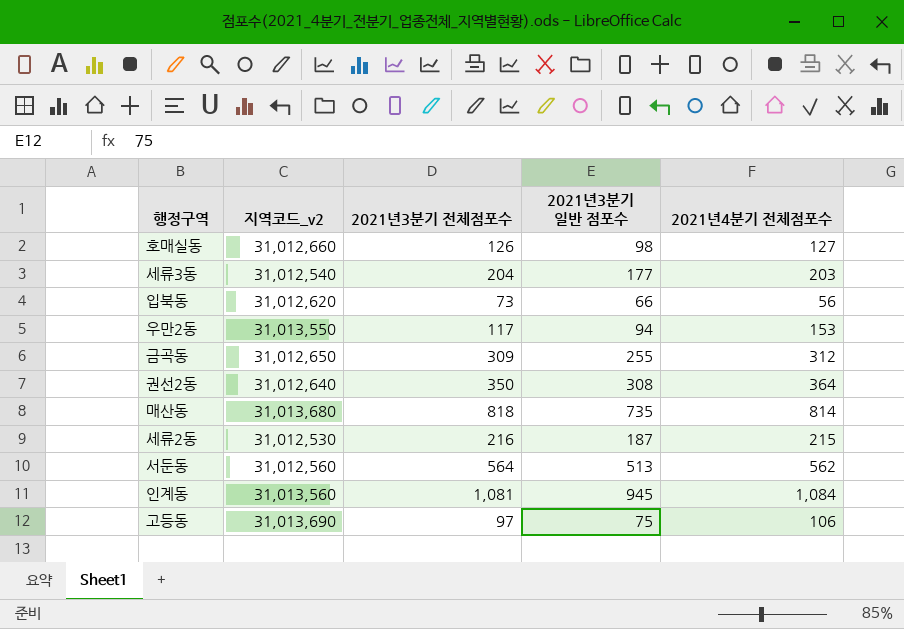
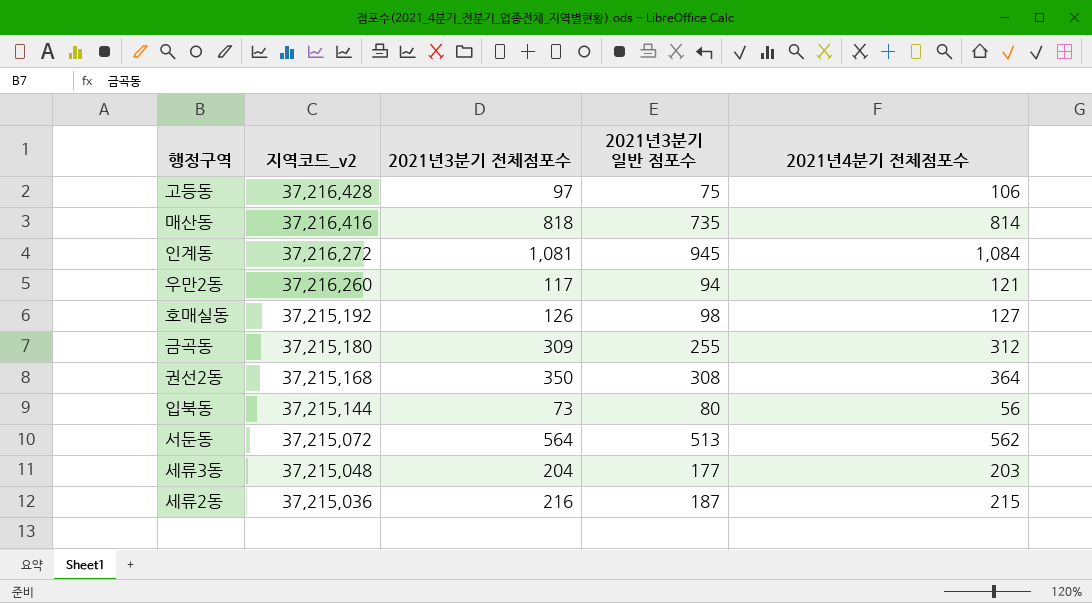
row order: none -> 지역코드_v2 descending
고등동 | 지역코드_v2: 31,013,690 -> 37,216,428
매산동 | 지역코드_v2: 31,013,680 -> 37,216,416
인계동 | 지역코드_v2: 31,013,560 -> 37,216,272
우만2동 | 지역코드_v2: 31,013,550 -> 37,216,260
우만2동 | 2021년4분기 전체점포수: 153 -> 121
호매실동 | 지역코드_v2: 31,012,660 -> 37,215,192
금곡동 | 지역코드_v2: 31,012,650 -> 37,215,180
권선2동 | 지역코드_v2: 31,012,640 -> 37,215,168
입북동 | 지역코드_v2: 31,012,620 -> 37,215,144
입북동 | 2021년3분기 일반 점포수: 66 -> 80
서둔동 | 지역코드_v2: 31,012,560 -> 37,215,072
세류3동 | 지역코드_v2: 31,012,540 -> 37,215,048
세류2동 | 지역코드_v2: 31,012,530 -> 37,215,036

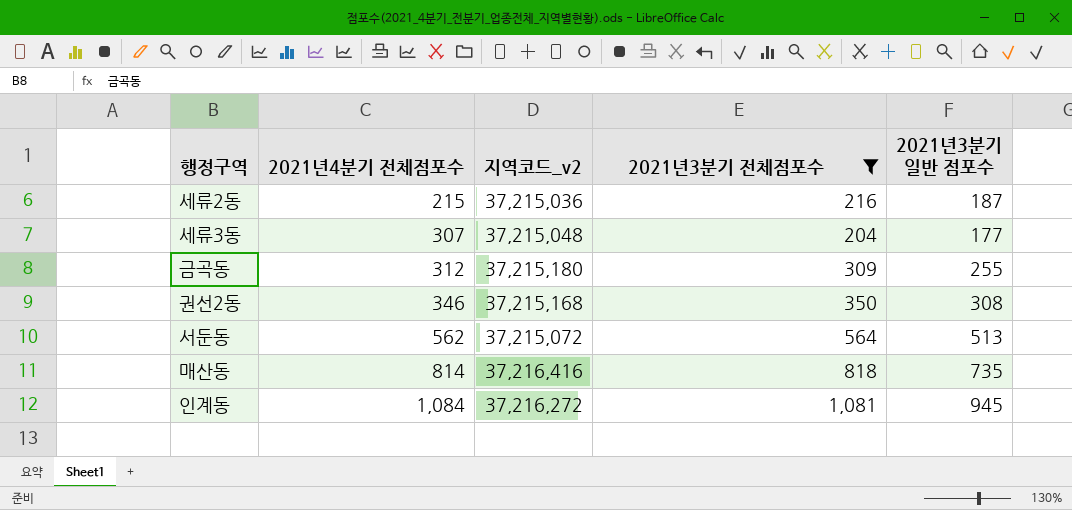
filter: none -> 2021년3분기 전체점포수 >= 204
row order: 지역코드_v2 descending -> 2021년4분기 전체점포수 ascending
column 2021년4분기 전체점포수 | position: 5 -> 2
세류3동 | 2021년4분기 전체점포수: 203 -> 307
권선2동 | 2021년4분기 전체점포수: 364 -> 346

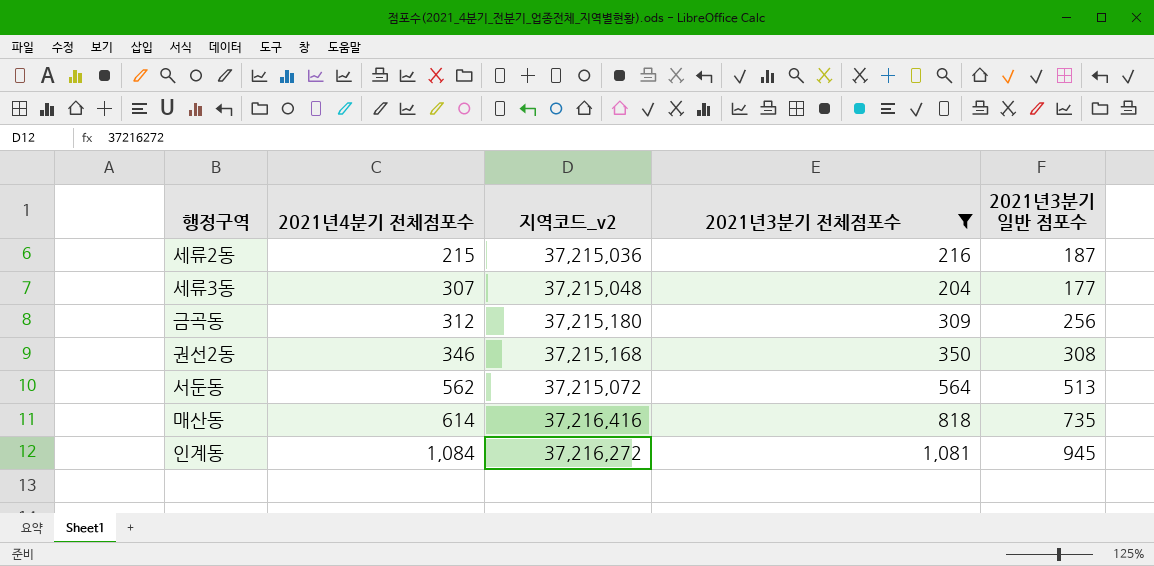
금곡동 | 2021년3분기 일반 점포수: 255 -> 256
매산동 | 2021년4분기 전체점포수: 814 -> 614

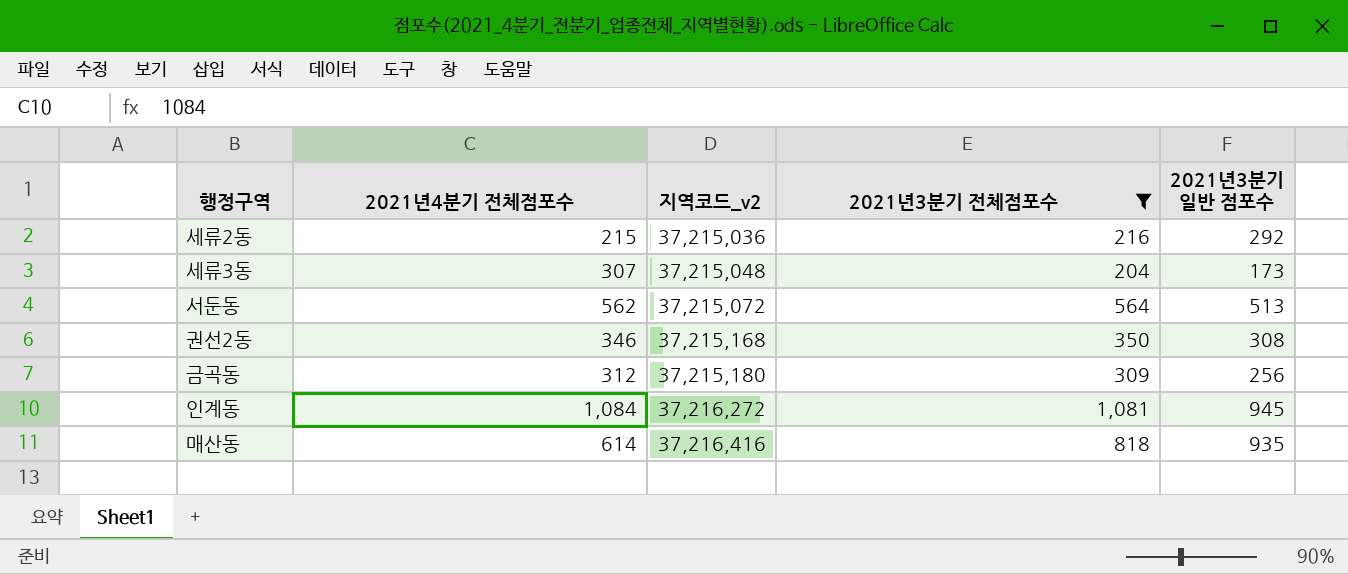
row order: 2021년4분기 전체점포수 ascending -> 지역코드_v2 ascending
세류2동 | 2021년3분기 일반 점포수: 187 -> 292
세류3동 | 2021년3분기 일반 점포수: 177 -> 173
매산동 | 2021년3분기 일반 점포수: 735 -> 935

